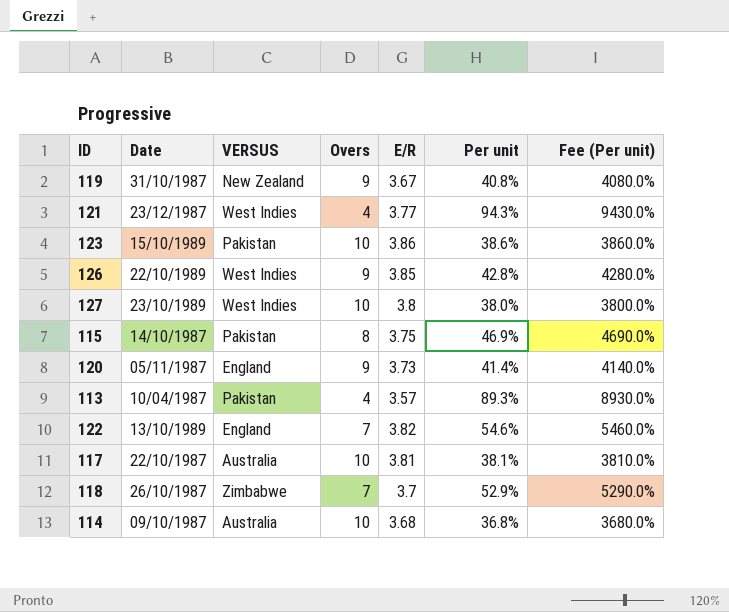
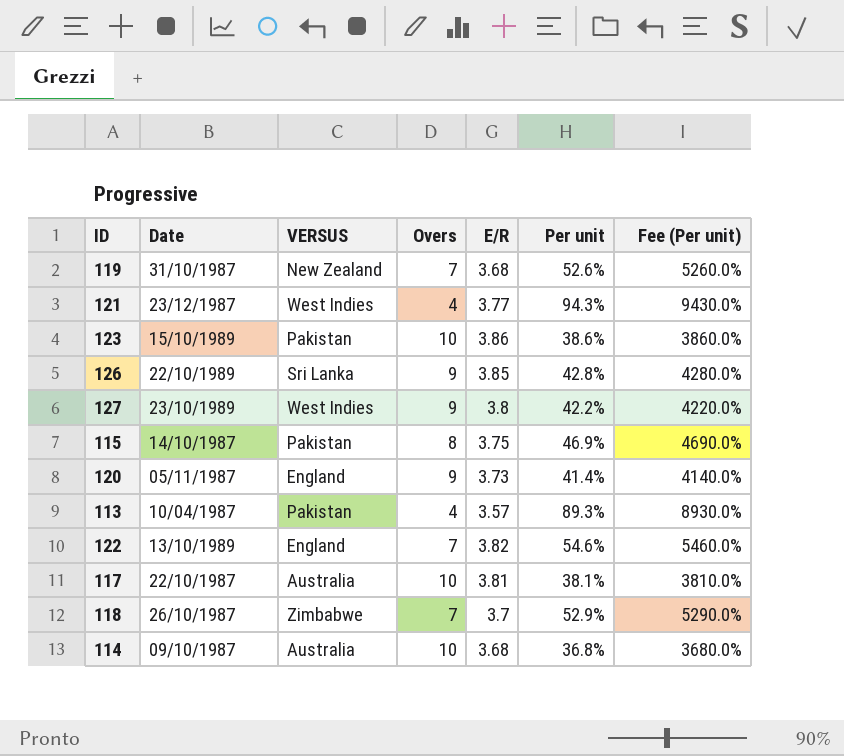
119 | Overs: 9 -> 7
119 | E/R: 3.67 -> 3.68
119 | Per unit: 40.8% -> 52.6%
119 | Fee (Per unit): 4080.0% -> 5260.0%
126 | VERSUS: West Indies -> Sri Lanka
127 | Overs: 10 -> 9
127 | Per unit: 38.0% -> 42.2%
127 | Fee (Per unit): 3800.0% -> 4220.0%

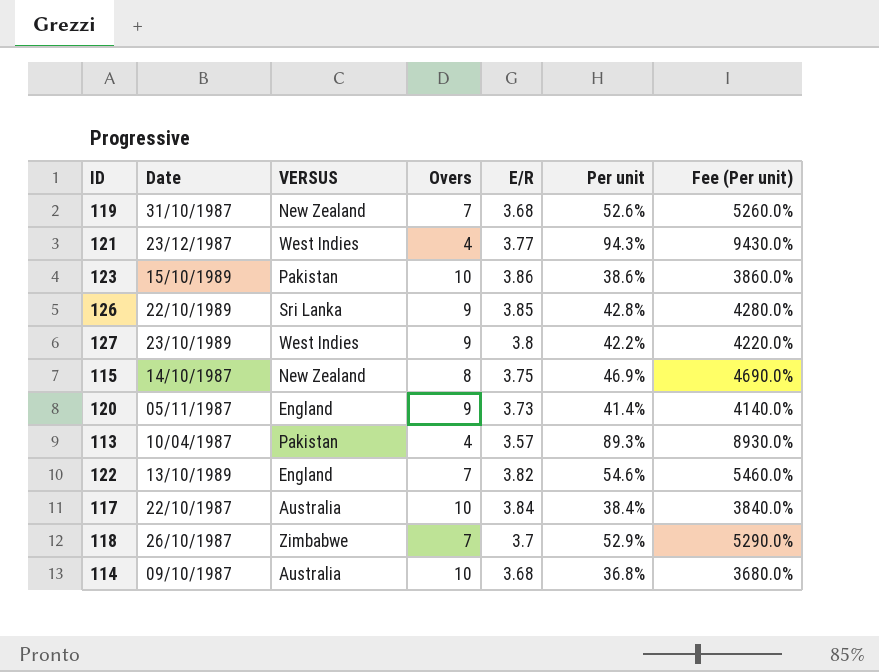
115 | VERSUS: Pakistan -> New Zealand
117 | E/R: 3.81 -> 3.84
117 | Per unit: 38.1% -> 38.4%
117 | Fee (Per unit): 3810.0% -> 3840.0%

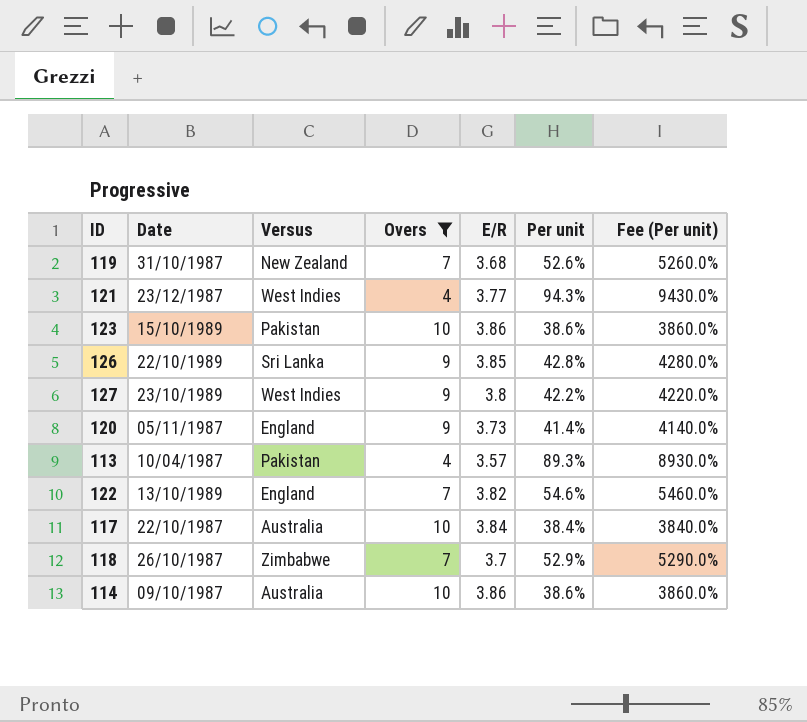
filter: none -> Overs != 8
column name: VERSUS -> Versus
114 | E/R: 3.68 -> 3.86
114 | Per unit: 36.8% -> 38.6%
114 | Fee (Per unit): 3680.0% -> 3860.0%

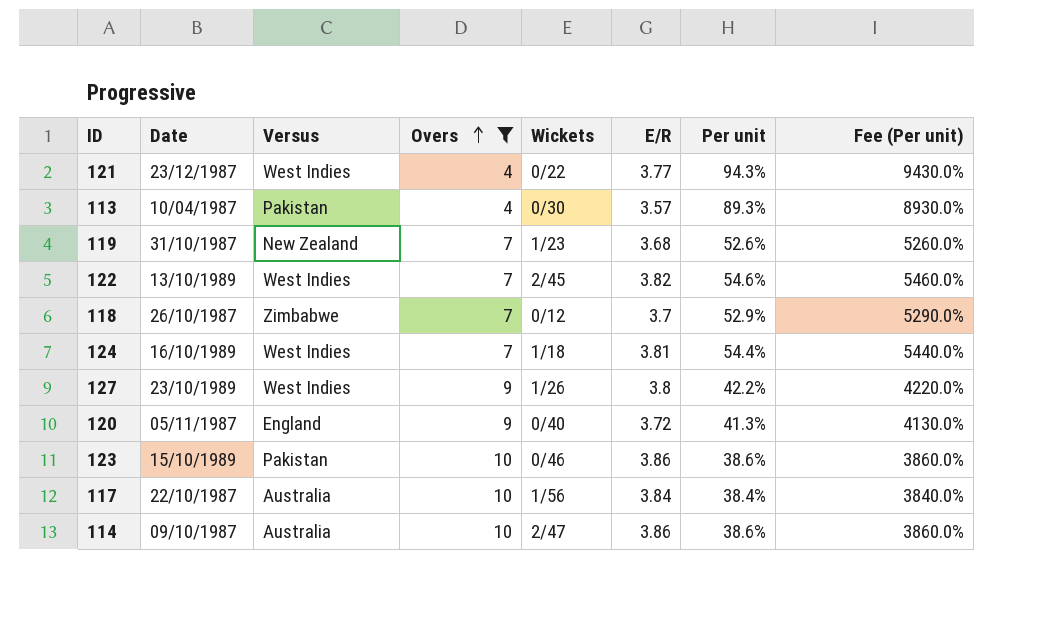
row order: none -> Overs ascending
column Wickets | position: none -> 5
row 126: 22/10/1989 | Sri Lanka | 9 | 3.85 | 42.8% | 4280.0% -> none
122 | Versus: England -> West Indies
row 124: none -> 16/10/1989 | West Indies | 7 | 1/18 | 3.81 | 54.4% | 5440.0%
120 | E/R: 3.73 -> 3.72
120 | Per unit: 41.4% -> 41.3%
120 | Fee (Per unit): 4140.0% -> 4130.0%

